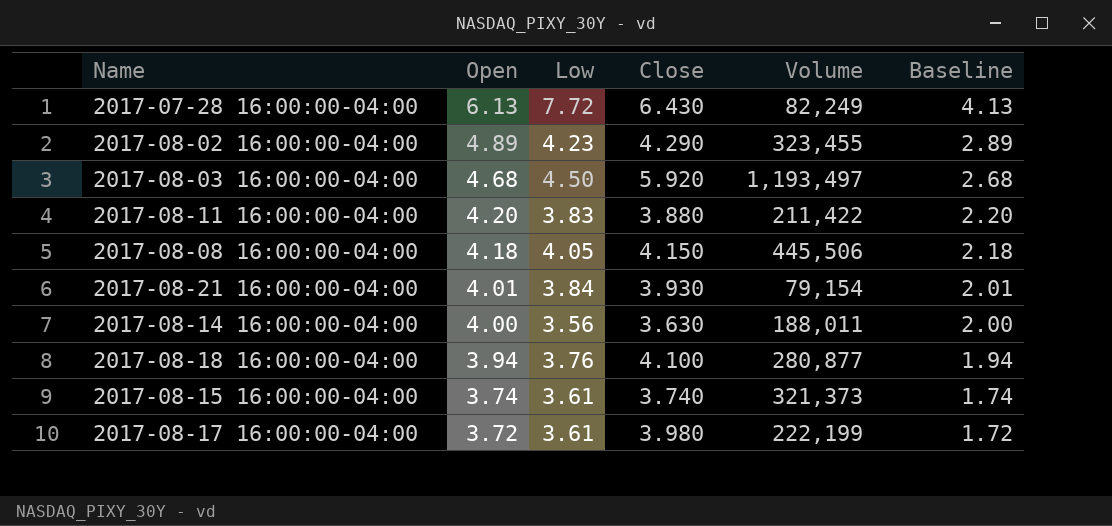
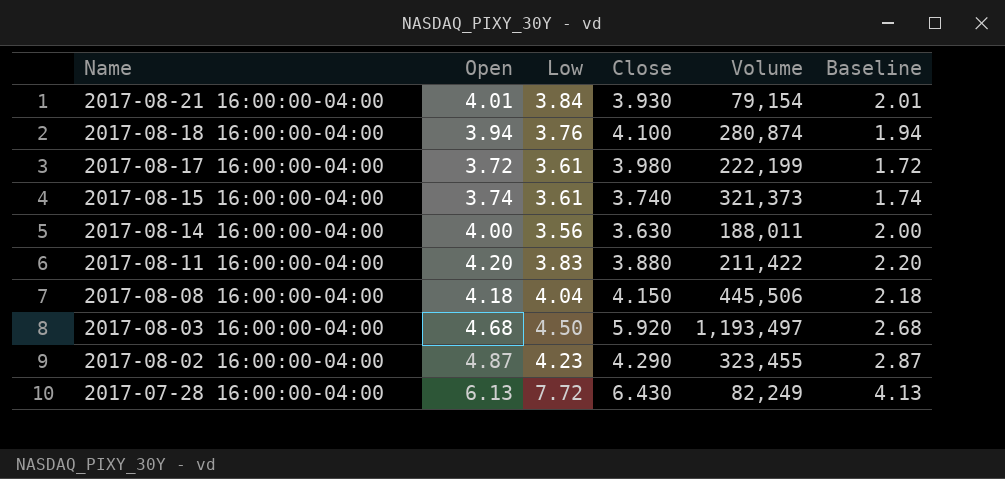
row order: Open descending -> Name descending
2017-08-18 16:00:00-04:00 | Volume: 280,877 -> 280,874
2017-08-08 16:00:00-04:00 | Low: 4.05 -> 4.04
2017-08-02 16:00:00-04:00 | Open: 4.89 -> 4.87
2017-08-02 16:00:00-04:00 | Baseline: 2.89 -> 2.87

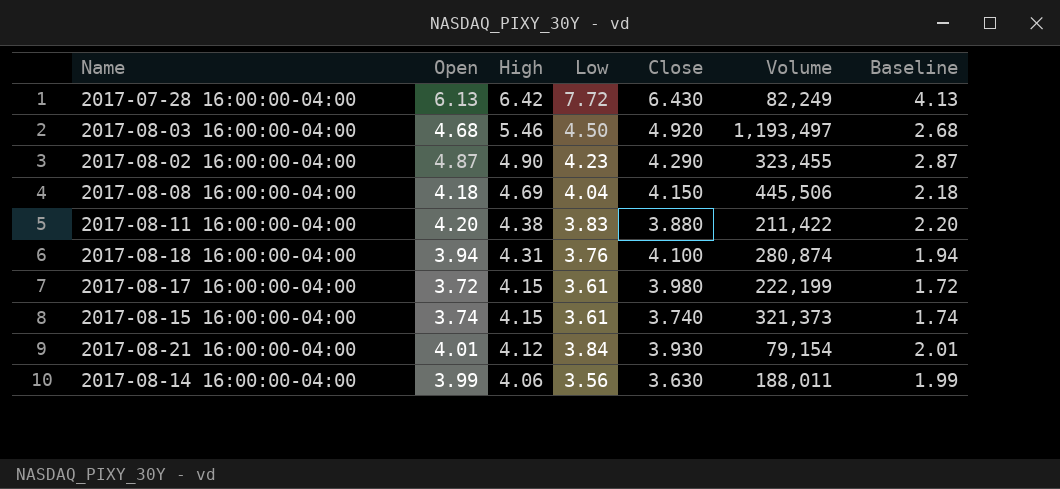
row order: Name descending -> High descending
column High | position: none -> 3
2017-08-03 16:00:00-04:00 | Close: 5.920 -> 4.920
2017-08-14 16:00:00-04:00 | Open: 4.00 -> 3.99
2017-08-14 16:00:00-04:00 | Baseline: 2.00 -> 1.99

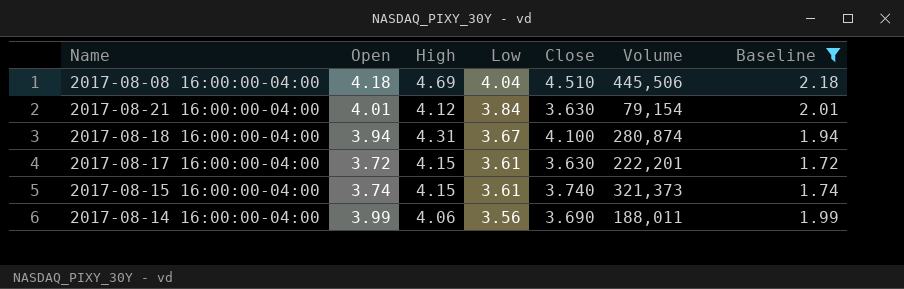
filter: none -> Baseline <= 2.18
row order: High descending -> Low descending
2017-08-08 16:00:00-04:00 | Close: 4.150 -> 4.510
2017-08-21 16:00:00-04:00 | Close: 3.930 -> 3.630
2017-08-18 16:00:00-04:00 | Low: 3.76 -> 3.67
2017-08-17 16:00:00-04:00 | Close: 3.980 -> 3.630
2017-08-17 16:00:00-04:00 | Volume: 222,199 -> 222,201
2017-08-14 16:00:00-04:00 | Close: 3.630 -> 3.690

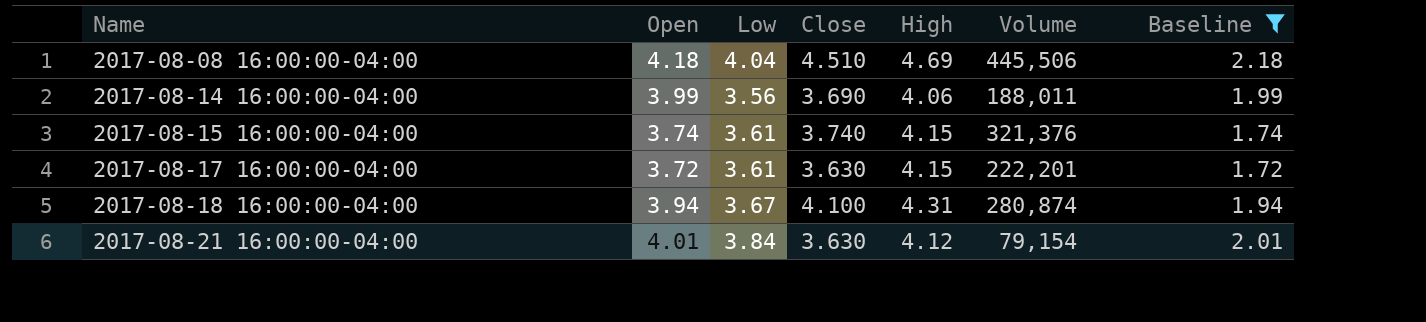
row order: Low descending -> Name ascending
column High | position: 3 -> 5
2017-08-15 16:00:00-04:00 | Volume: 321,373 -> 321,376

